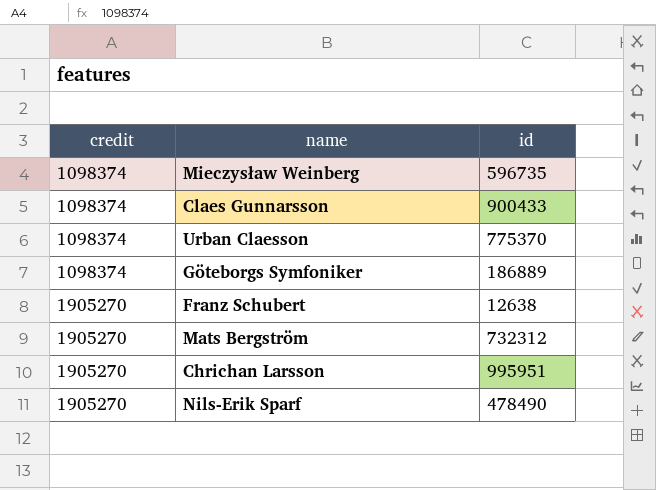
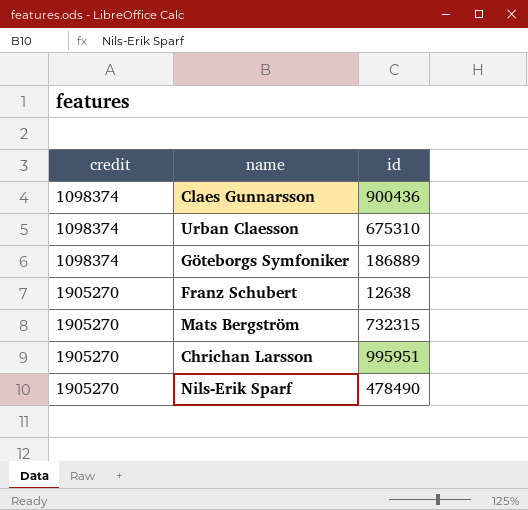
row Mieczysław Weinberg: 1098374 | 596735 -> none
Claes Gunnarsson | id: 900433 -> 900436
Urban Claesson | id: 775370 -> 675310
Mats Bergström | id: 732312 -> 732315

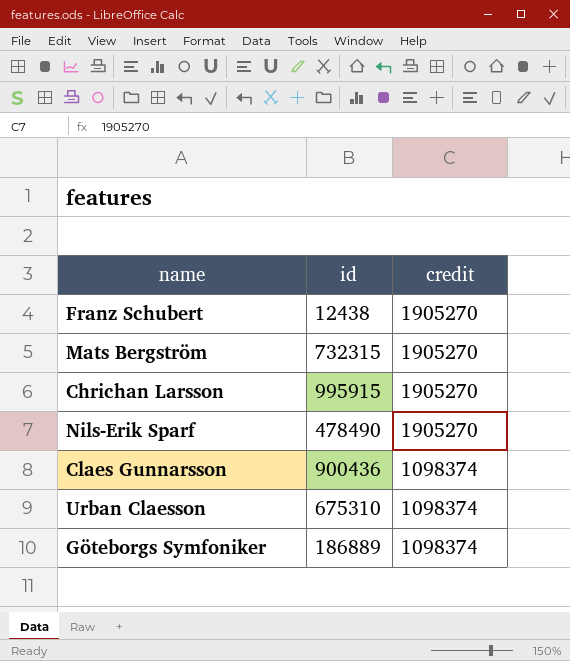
row order: credit ascending -> credit descending
column credit | position: 1 -> 3
Franz Schubert | id: 12638 -> 12438
Chrichan Larsson | id: 995951 -> 995915

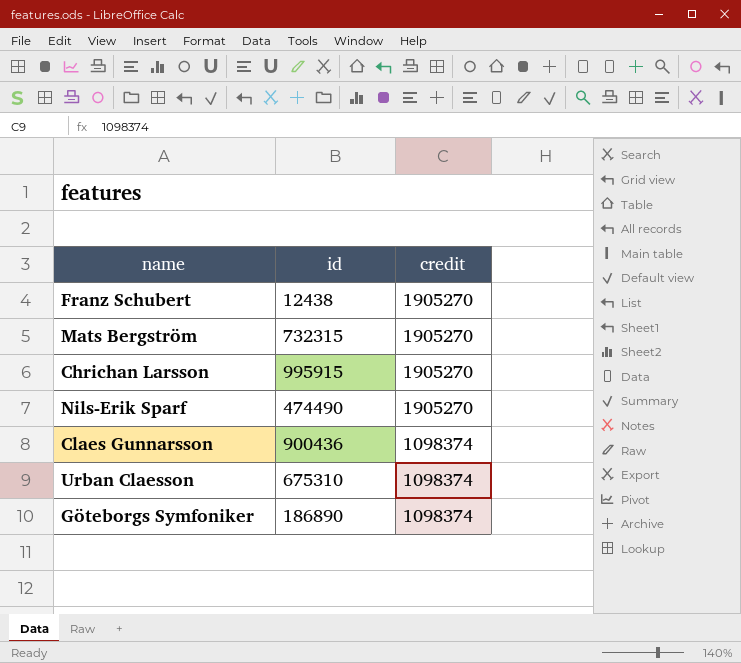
Nils‐Erik Sparf | id: 478490 -> 474490
Göteborgs Symfoniker | id: 186889 -> 186890

